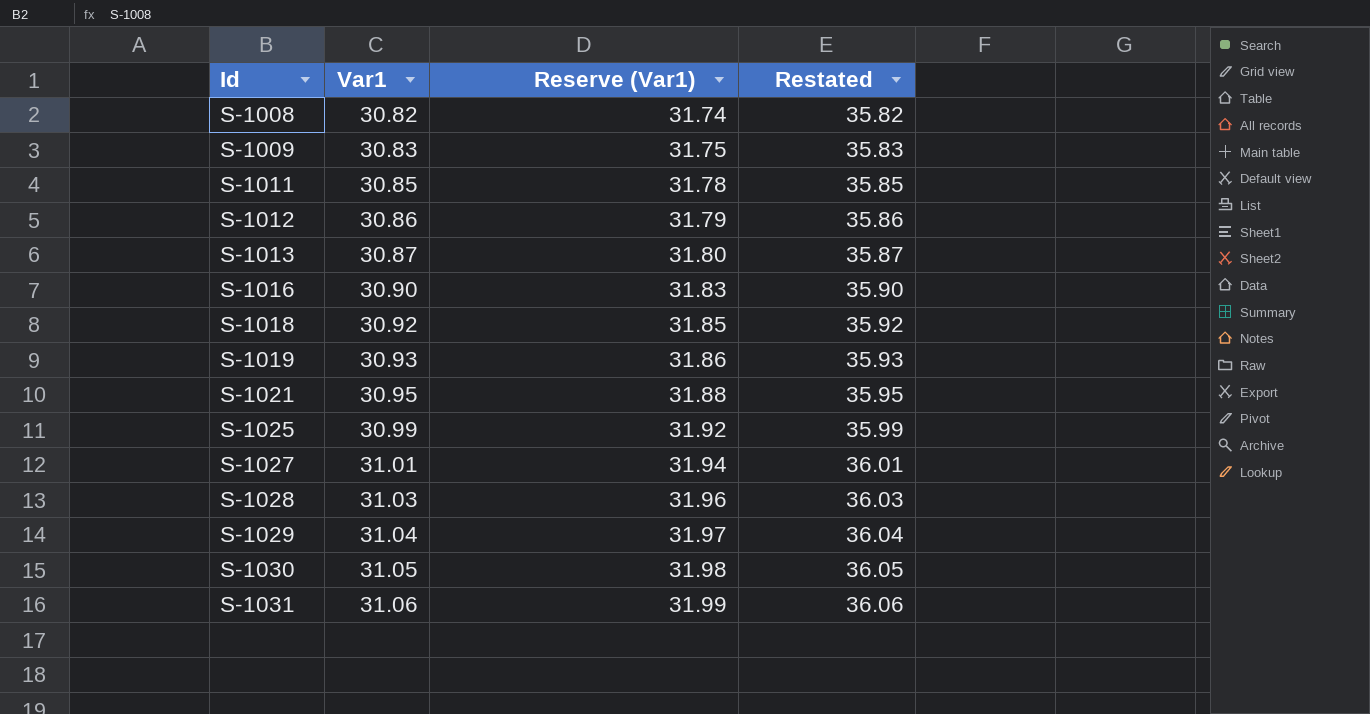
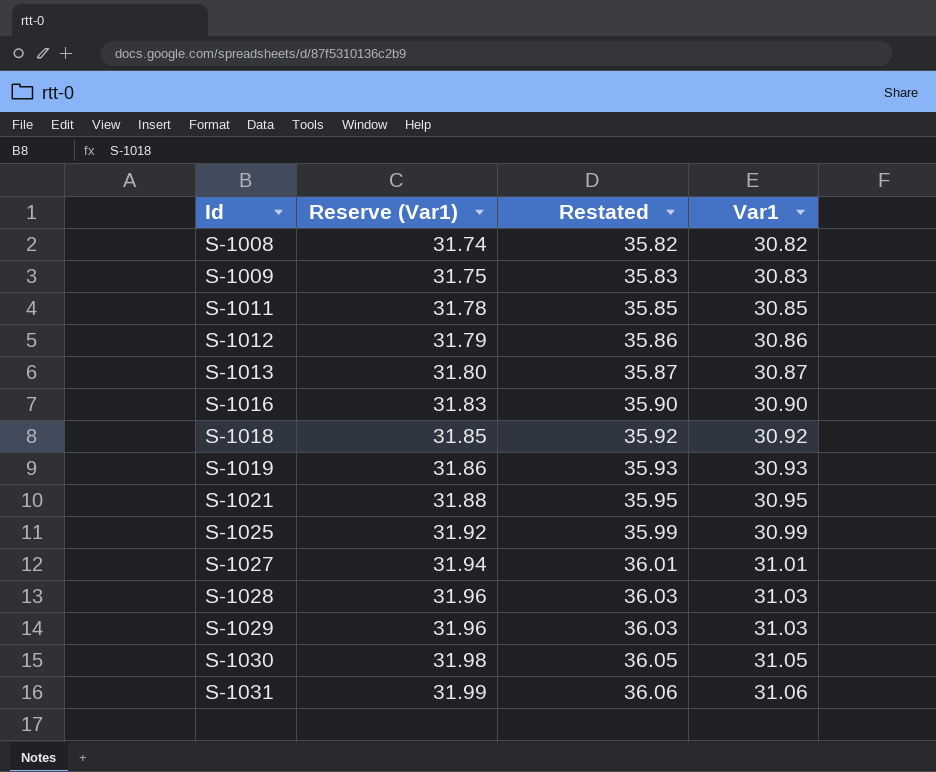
column Var1 | position: 2 -> 4
S-1029 | Reserve (Var1): 31.97 -> 31.96
S-1029 | Restated: 36.04 -> 36.03
S-1029 | Var1: 31.04 -> 31.03

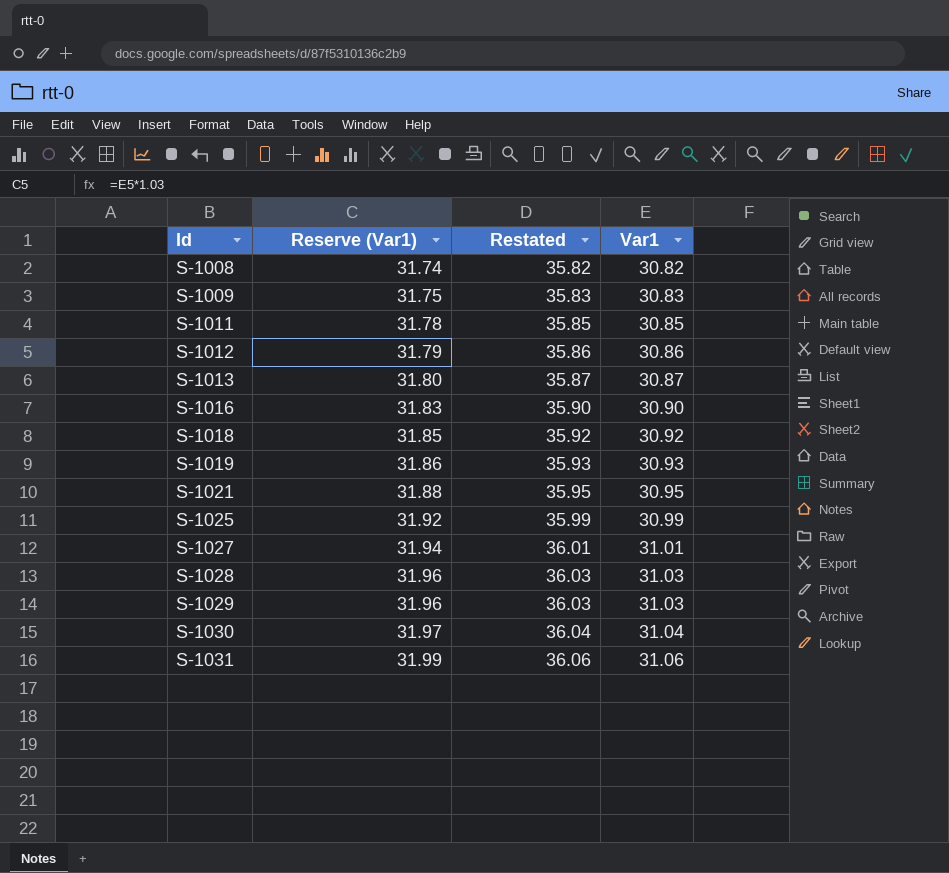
S-1030 | Reserve (Var1): 31.98 -> 31.97
S-1030 | Restated: 36.05 -> 36.04
S-1030 | Var1: 31.05 -> 31.04

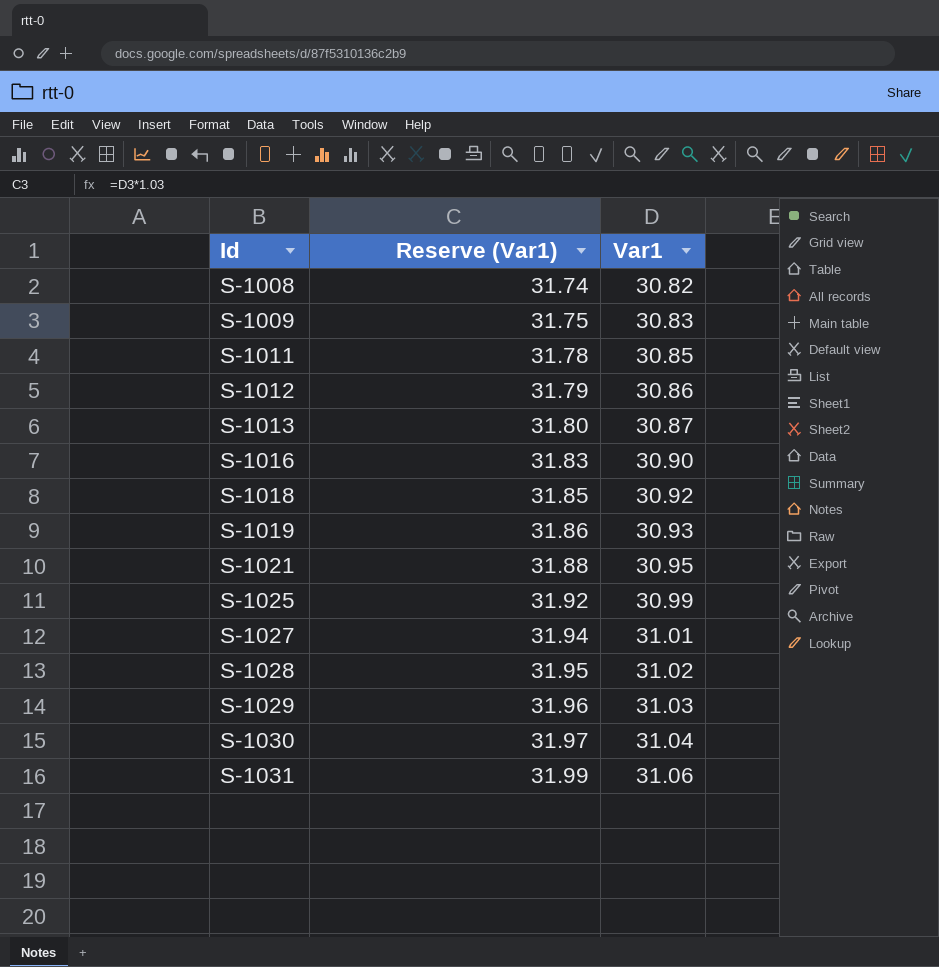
column Restated | formula: [Var1] + 5 -> none
S-1028 | Reserve (Var1): 31.96 -> 31.95
S-1028 | Var1: 31.03 -> 31.02

